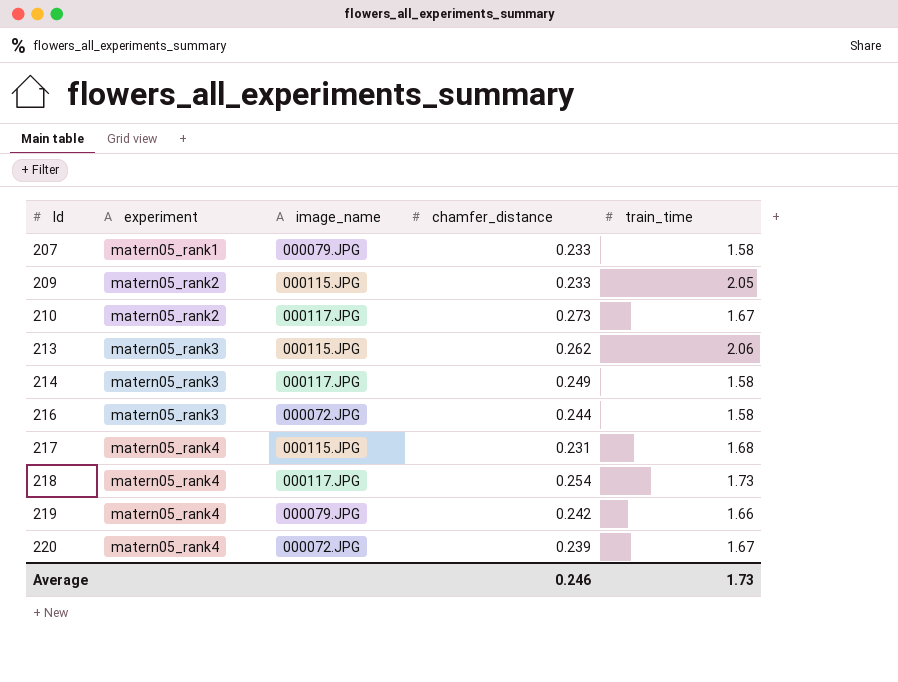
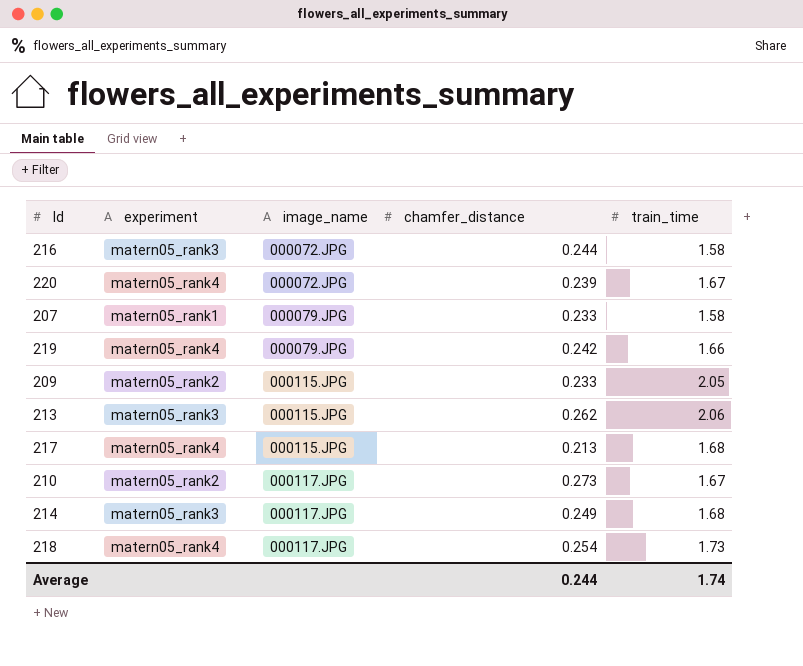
row order: Id ascending -> image_name ascending
217 | chamfer_distance: 0.231 -> 0.213
214 | train_time: 1.58 -> 1.68
Average | chamfer_distance: 0.246 -> 0.244
Average | train_time: 1.73 -> 1.74

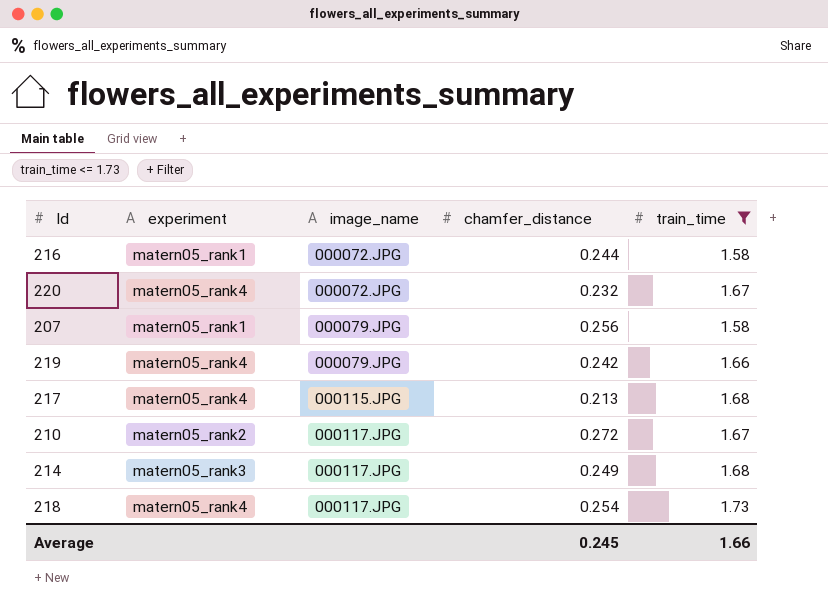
filter: none -> train_time <= 1.73
216 | experiment: matern05_rank3 -> matern05_rank1
220 | chamfer_distance: 0.239 -> 0.232
207 | chamfer_distance: 0.233 -> 0.256
210 | chamfer_distance: 0.273 -> 0.272
Average | chamfer_distance: 0.244 -> 0.245
Average | train_time: 1.74 -> 1.66

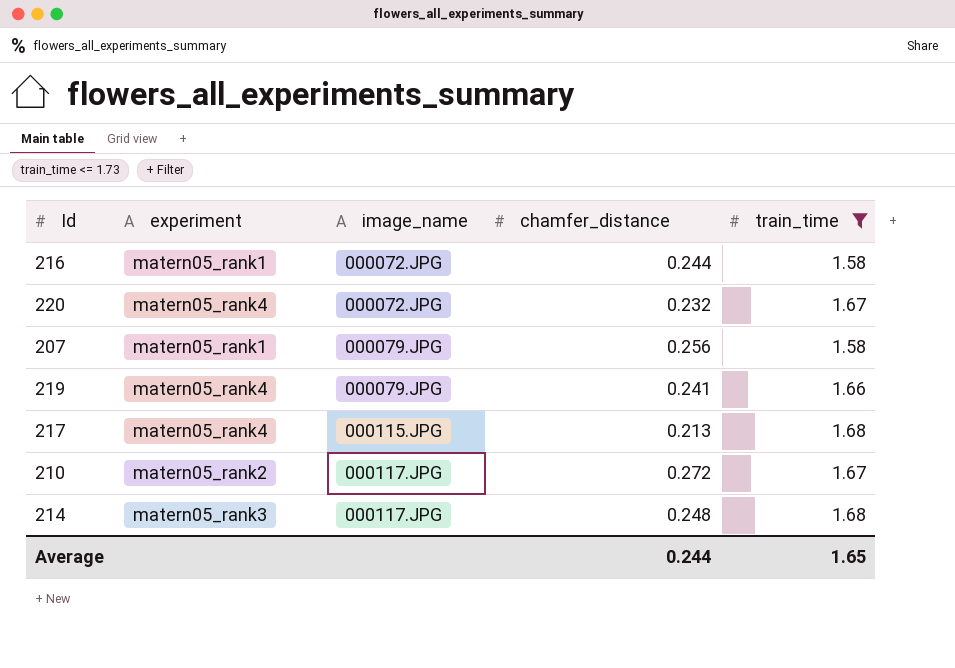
row 218: matern05_rank4 | 000117.JPG | 0.254 | 1.73 -> none
219 | chamfer_distance: 0.242 -> 0.241
214 | chamfer_distance: 0.249 -> 0.248
Average | chamfer_distance: 0.245 -> 0.244
Average | train_time: 1.66 -> 1.65

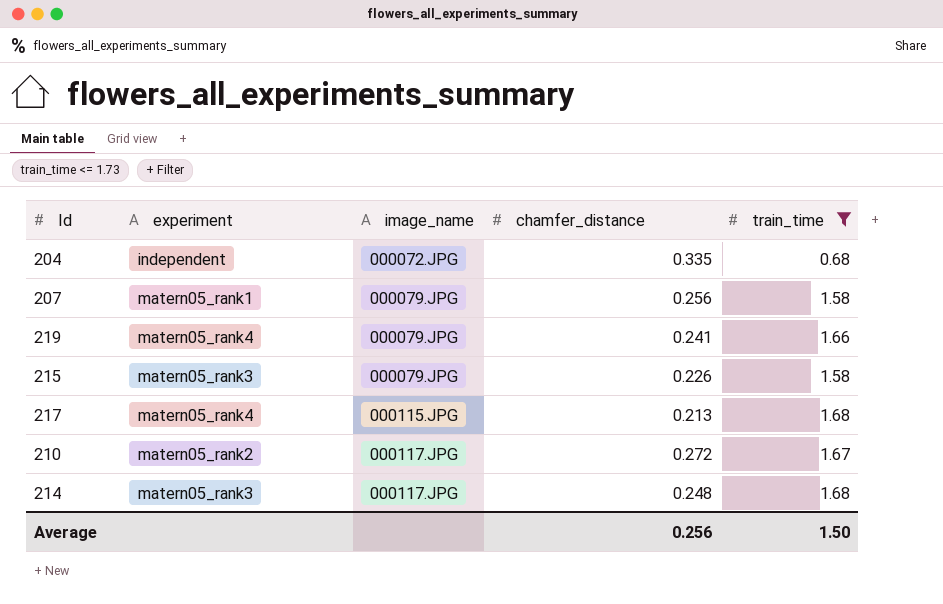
row 216: matern05_rank1 | 000072.JPG | 0.244 | 1.58 -> none
row 220: matern05_rank4 | 000072.JPG | 0.232 | 1.67 -> none
row 204: none -> independent | 000072.JPG | 0.335 | 0.68
row 215: none -> matern05_rank3 | 000079.JPG | 0.226 | 1.58
Average | chamfer_distance: 0.244 -> 0.256
Average | train_time: 1.65 -> 1.50

